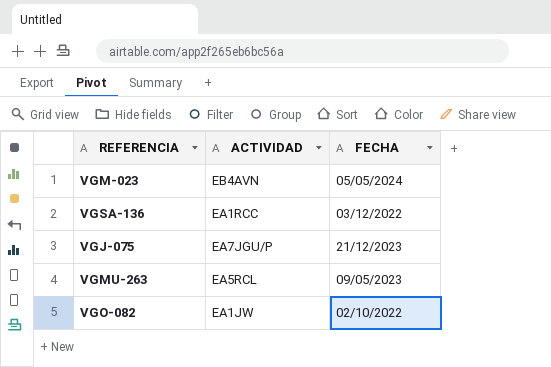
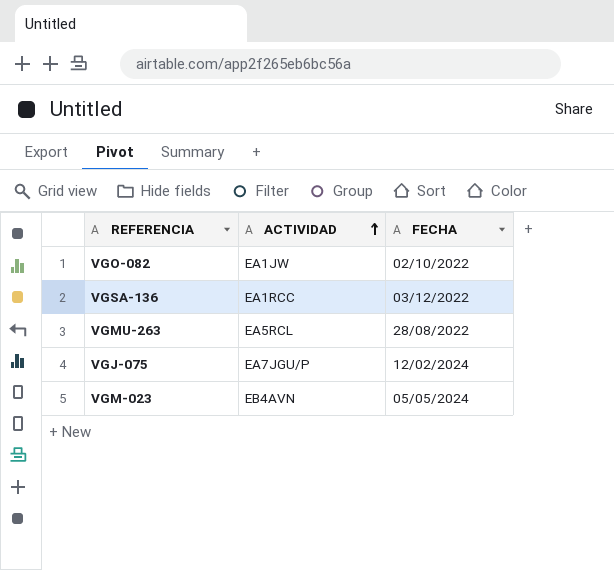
row order: none -> ACTIVIDAD ascending
VGMU-263 | FECHA: 09/05/2023 -> 28/08/2022
VGJ-075 | FECHA: 21/12/2023 -> 12/02/2024

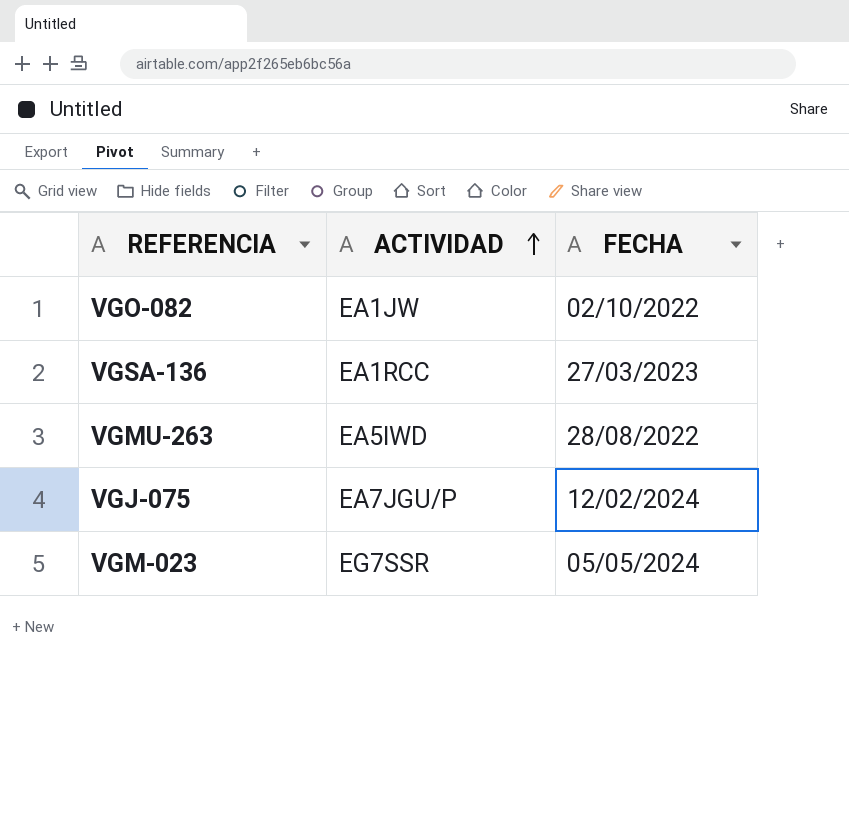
VGSA-136 | FECHA: 03/12/2022 -> 27/03/2023
VGMU-263 | ACTIVIDAD: EA5RCL -> EA5IWD
VGM-023 | ACTIVIDAD: EB4AVN -> EG7SSR

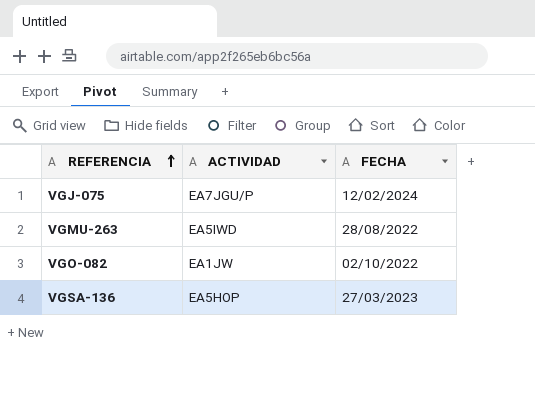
row order: ACTIVIDAD ascending -> REFERENCIA ascending
row VGM-023: EG7SSR | 05/05/2024 -> none
VGSA-136 | ACTIVIDAD: EA1RCC -> EA5HOP

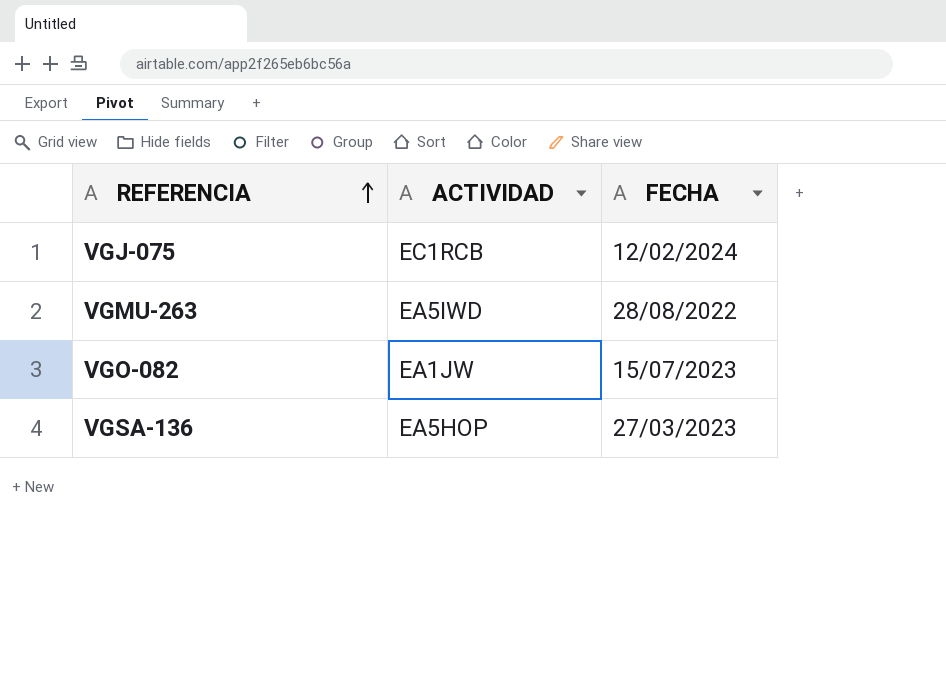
VGJ-075 | ACTIVIDAD: EA7JGU/P -> EC1RCB
VGO-082 | FECHA: 02/10/2022 -> 15/07/2023

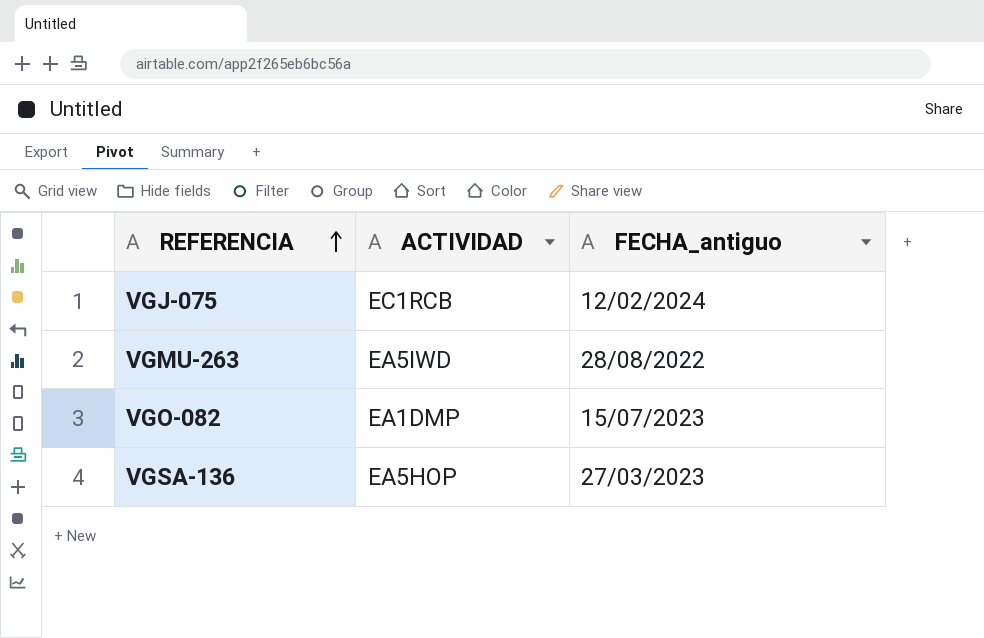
column name: FECHA -> FECHA_antiguo
VGO-082 | ACTIVIDAD: EA1JW -> EA1DMP

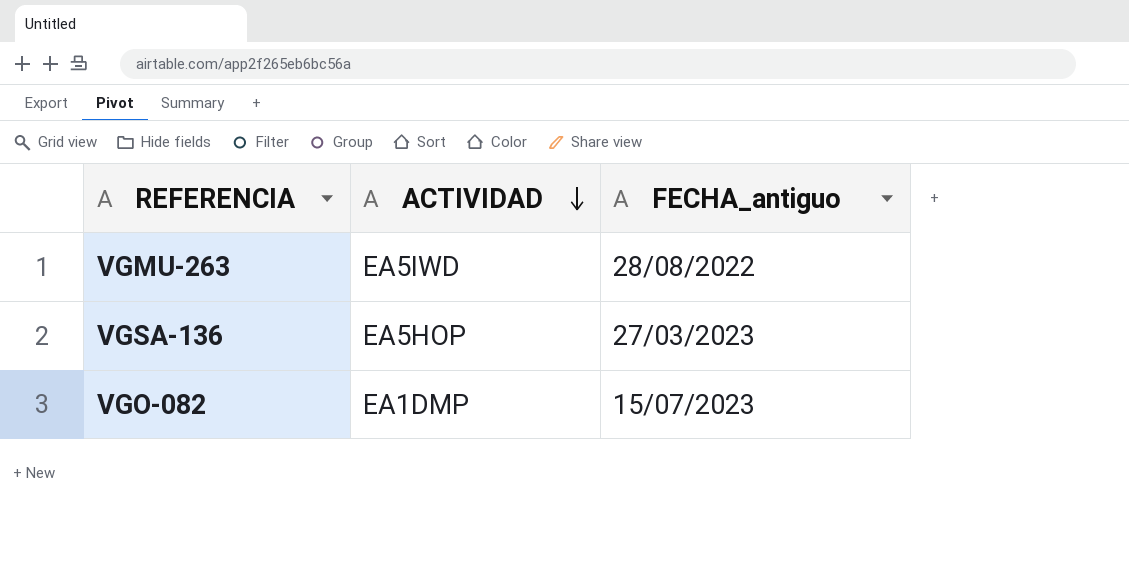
row order: REFERENCIA ascending -> ACTIVIDAD descending
row VGJ-075: EC1RCB | 12/02/2024 -> none

